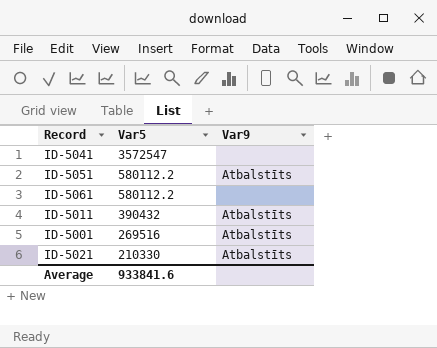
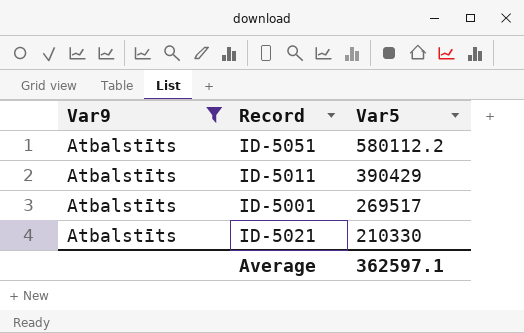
filter: none -> Var9 = Atbalstīts
column Var9 | position: 3 -> 1
ID-5011 | Var5: 390432 -> 390429
ID-5001 | Var5: 269516 -> 269517
Average | Var5: 933841.6 -> 362597.1

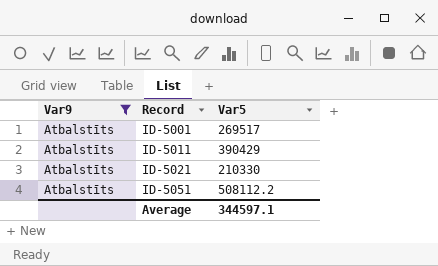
row order: Var5 descending -> Record ascending
ID-5051 | Var5: 580112.2 -> 508112.2
Average | Var5: 362597.1 -> 344597.1

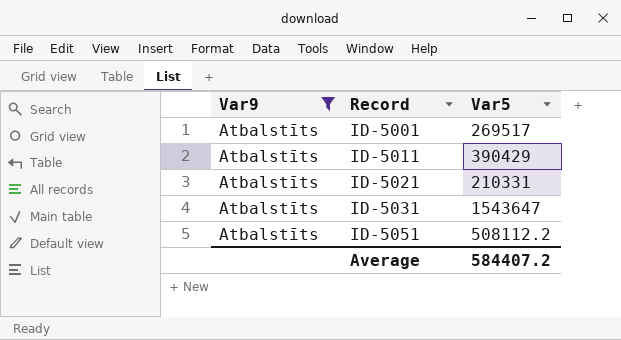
ID-5021 | Var5: 210330 -> 210331
row ID-5031: none -> Atbalstīts | 1543647
Average | Var5: 344597.1 -> 584407.2

